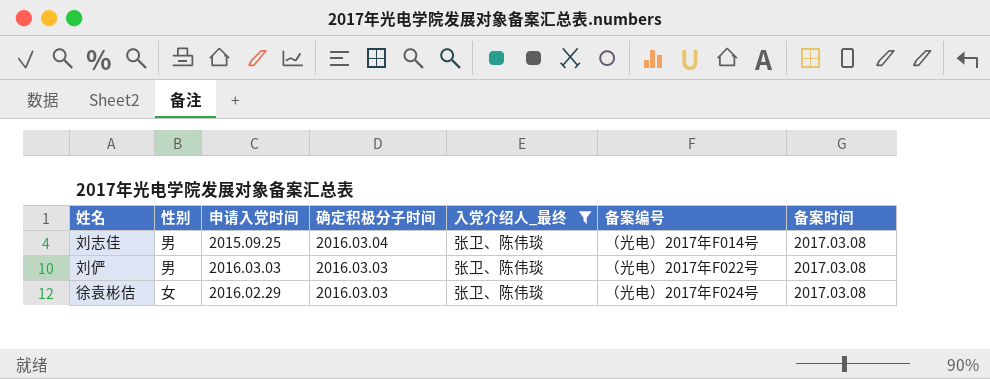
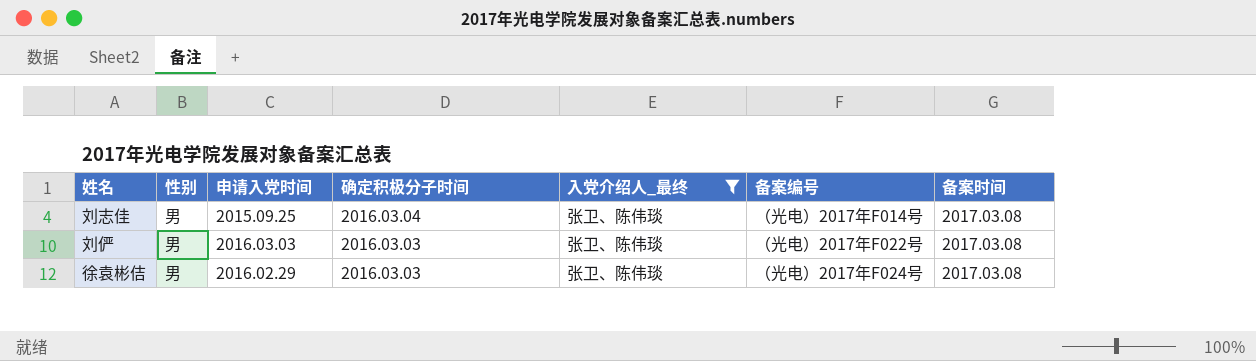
徐袁彬佶 | 性别: 女 -> 男

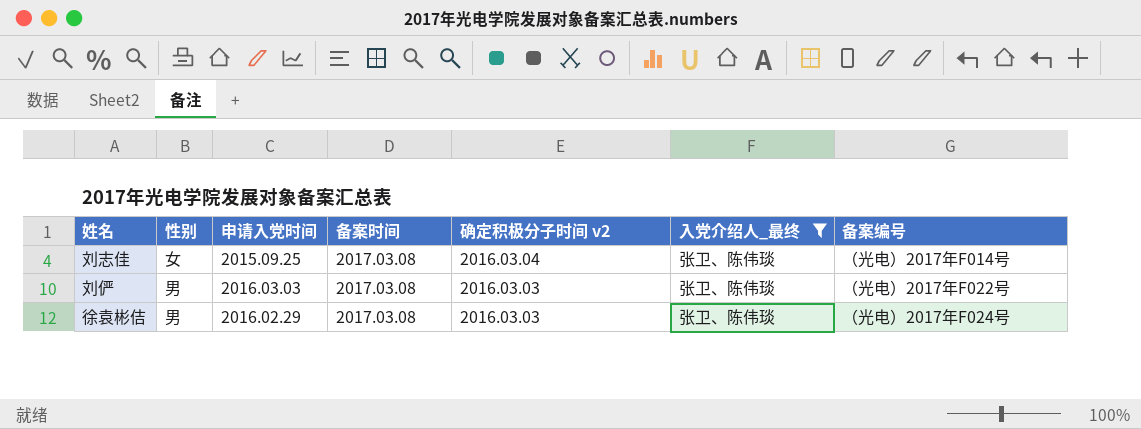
column 备案时间 | position: 7 -> 4
column name: 确定积极分子时间 -> 确定积极分子时间 v2
刘志佳 | 性别: 男 -> 女

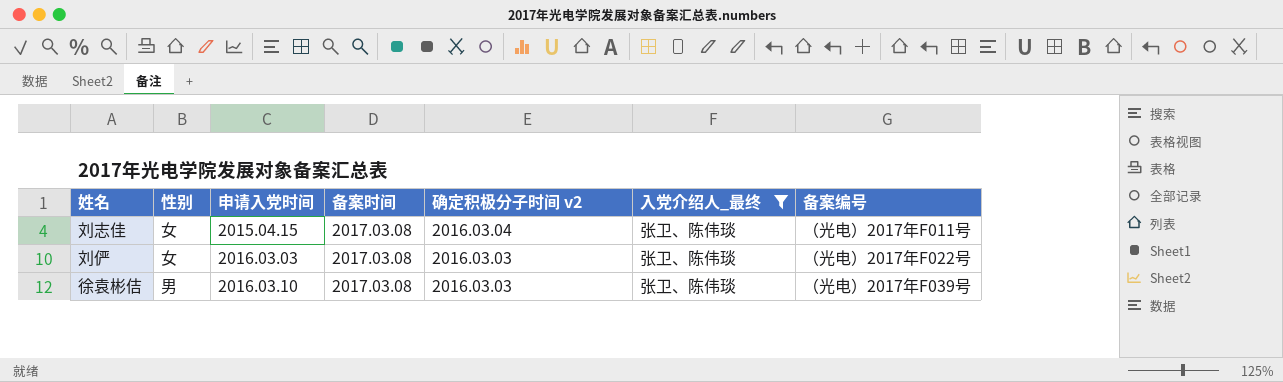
刘志佳 | 申请入党时间: 2015.09.25 -> 2015.04.15
刘志佳 | 备案编号: （光电）2017年F014号 -> （光电）2017年F011号
刘俨 | 性别: 男 -> 女
徐袁彬佶 | 申请入党时间: 2016.02.29 -> 2016.03.10
徐袁彬佶 | 备案编号: （光电）2017年F024号 -> （光电）2017年F039号

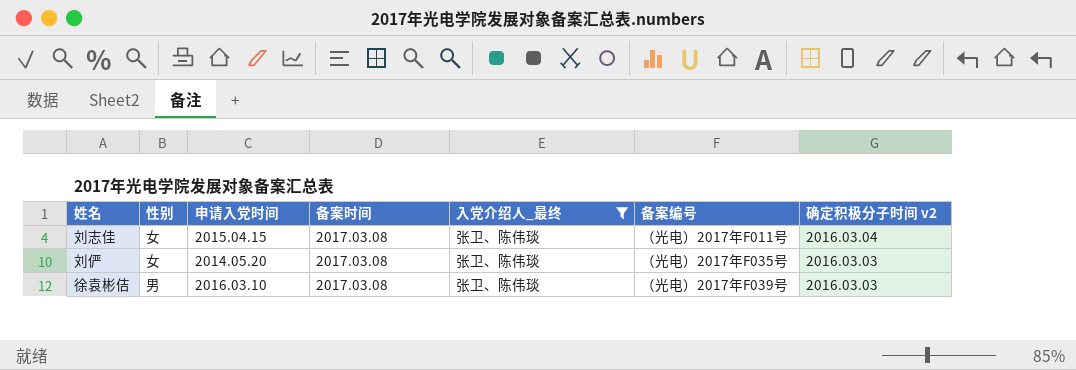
column 确定积极分子时间 v2 | position: 5 -> 7
刘俨 | 申请入党时间: 2016.03.03 -> 2014.05.20
刘俨 | 备案编号: （光电）2017年F022号 -> （光电）2017年F035号

